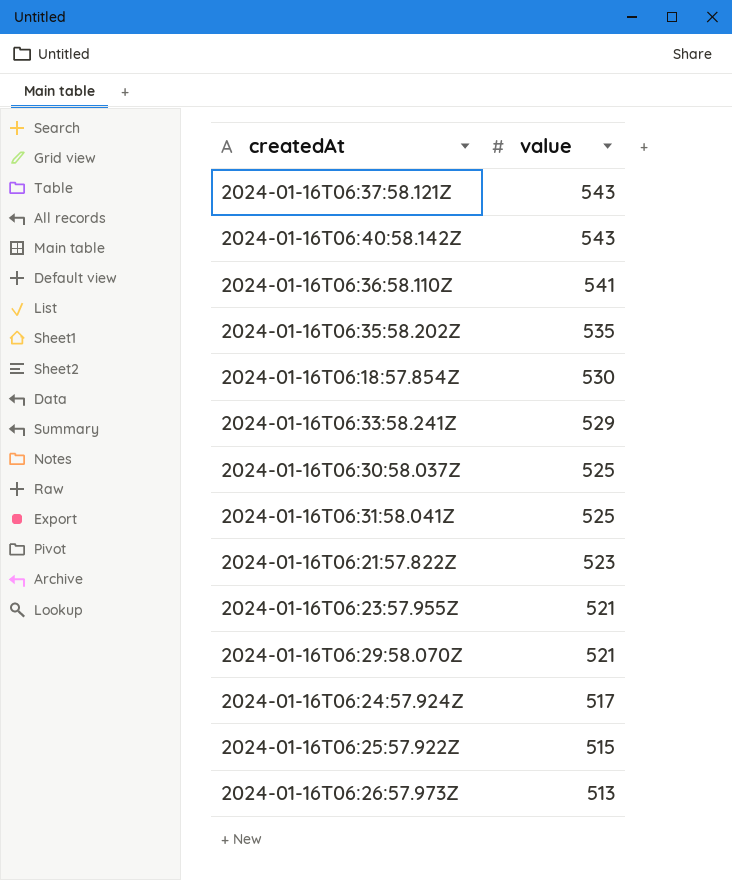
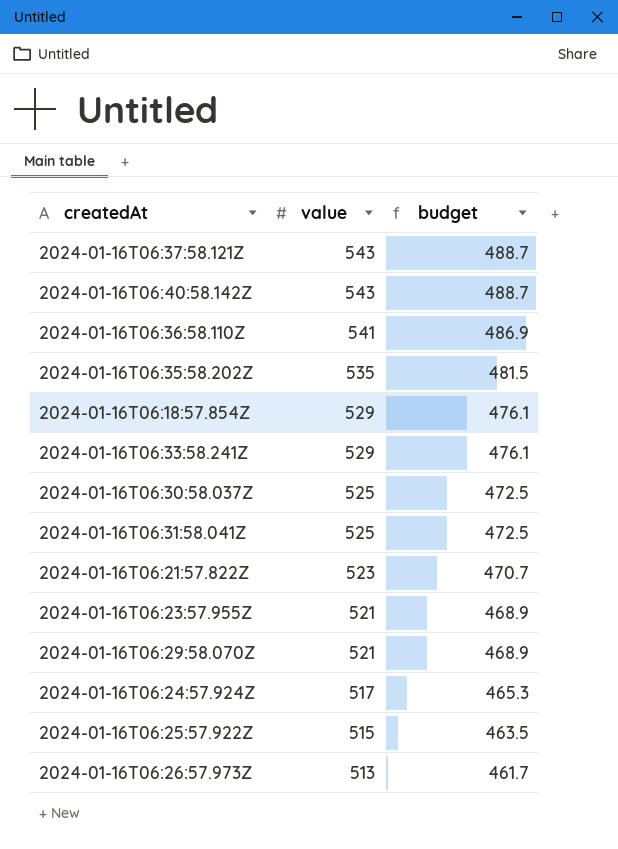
column budget | formula: none -> [value] * 0.9
2024-01-16T06:18:57.854Z | value: 530 -> 529

